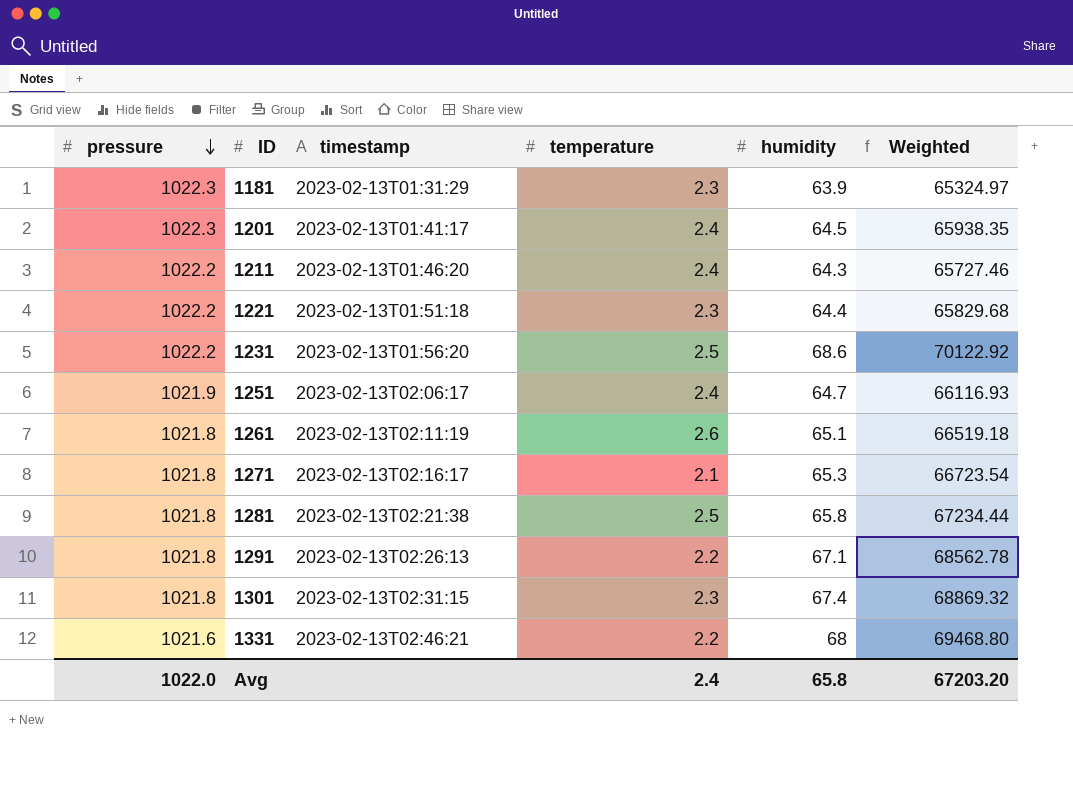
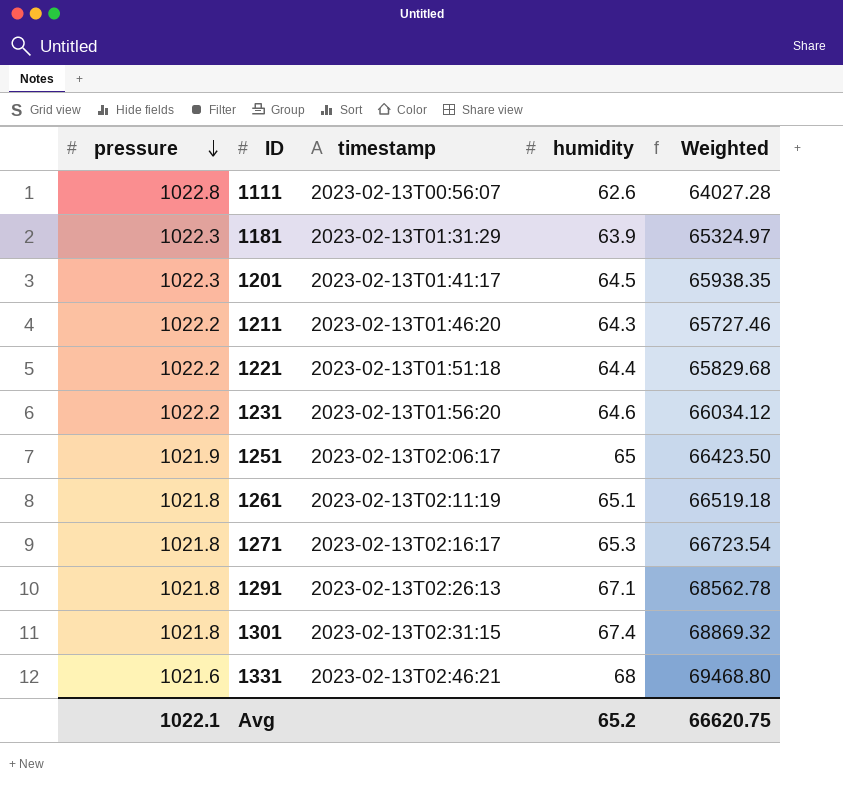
column temperature | position: 4 -> none
row 1281: 1021.8 | 2023-02-13T02:21:38 | 2.5 | 65.8 | 67234.44 -> none
row 1111: none -> 1022.8 | 2023-02-13T00:56:07 | 62.6 | 64027.28
1231 | humidity: 68.6 -> 64.6
1231 | Weighted: 70122.92 -> 66034.12
1251 | humidity: 64.7 -> 65
1251 | Weighted: 66116.93 -> 66423.50
Avg | pressure: 1022.0 -> 1022.1
Avg | humidity: 65.8 -> 65.2
Avg | Weighted: 67203.20 -> 66620.75

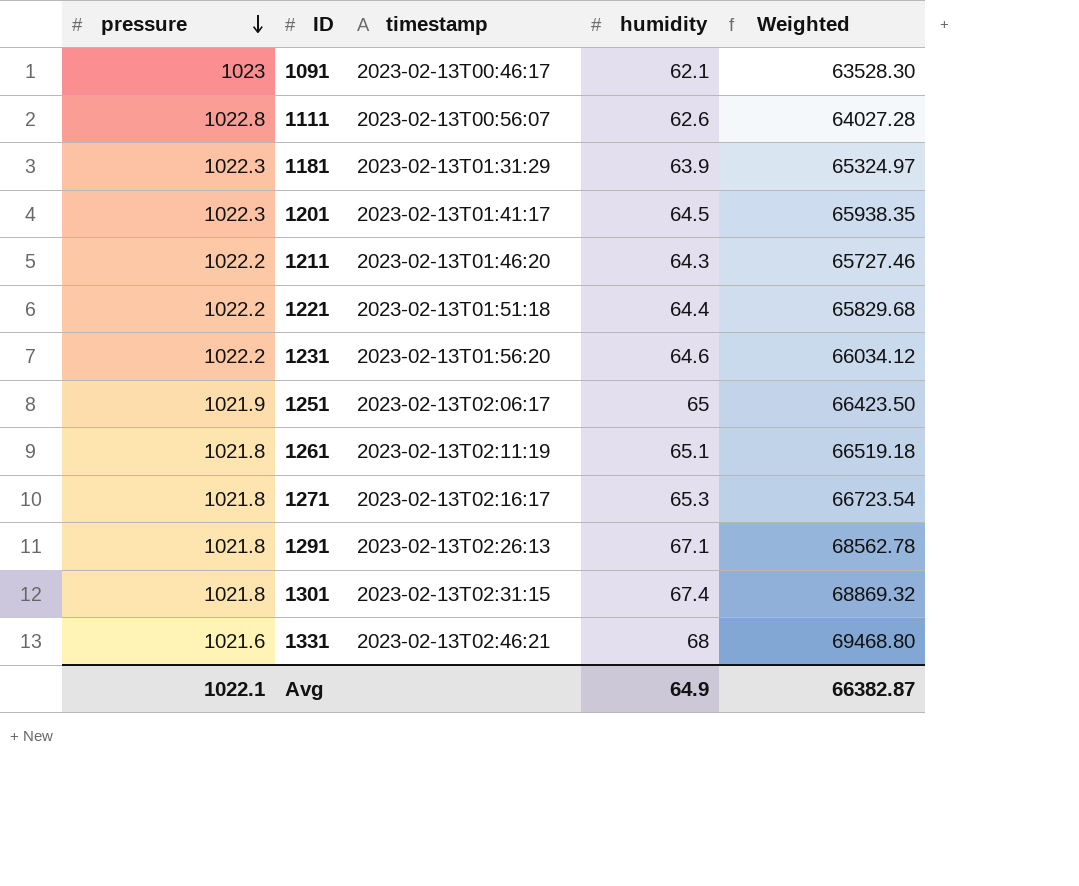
row 1091: none -> 1023 | 2023-02-13T00:46:17 | 62.1 | 63528.30
Avg | humidity: 65.2 -> 64.9
Avg | Weighted: 66620.75 -> 66382.87

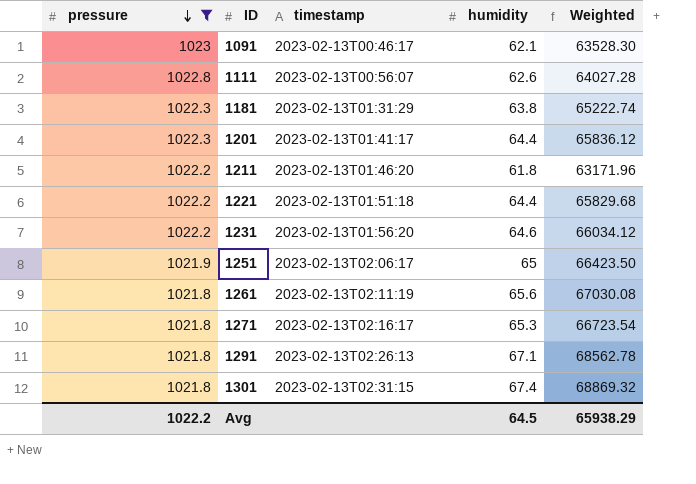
filter: none -> pressure != 1021.6
1181 | humidity: 63.9 -> 63.8
1181 | Weighted: 65324.97 -> 65222.74
1201 | humidity: 64.5 -> 64.4
1201 | Weighted: 65938.35 -> 65836.12
1211 | humidity: 64.3 -> 61.8
1211 | Weighted: 65727.46 -> 63171.96
1261 | humidity: 65.1 -> 65.6
1261 | Weighted: 66519.18 -> 67030.08
Avg | pressure: 1022.1 -> 1022.2
Avg | humidity: 64.9 -> 64.5
Avg | Weighted: 66382.87 -> 65938.29

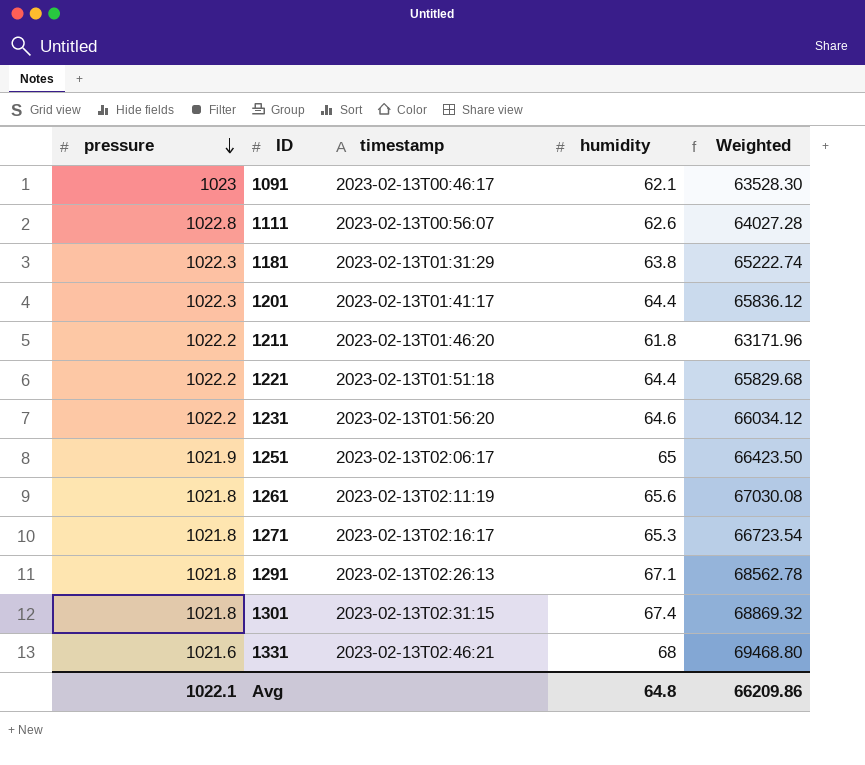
filter: pressure != 1021.6 -> none
Avg | pressure: 1022.2 -> 1022.1
Avg | humidity: 64.5 -> 64.8
Avg | Weighted: 65938.29 -> 66209.86

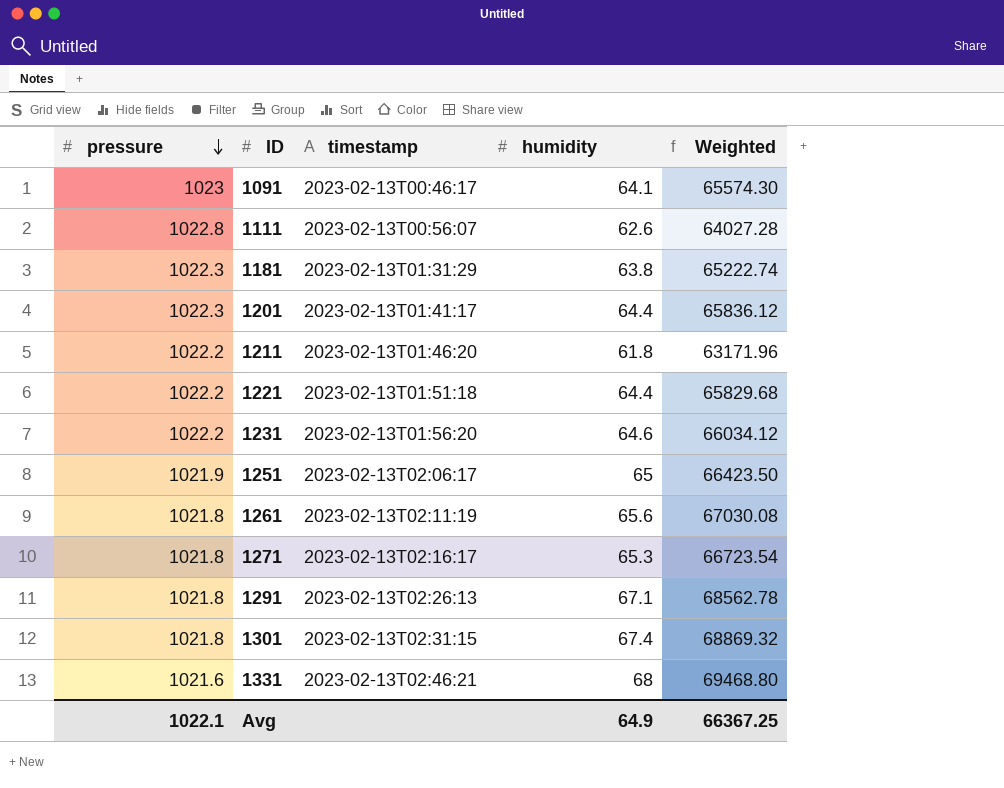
1091 | humidity: 62.1 -> 64.1
1091 | Weighted: 63528.30 -> 65574.30
Avg | humidity: 64.8 -> 64.9
Avg | Weighted: 66209.86 -> 66367.25

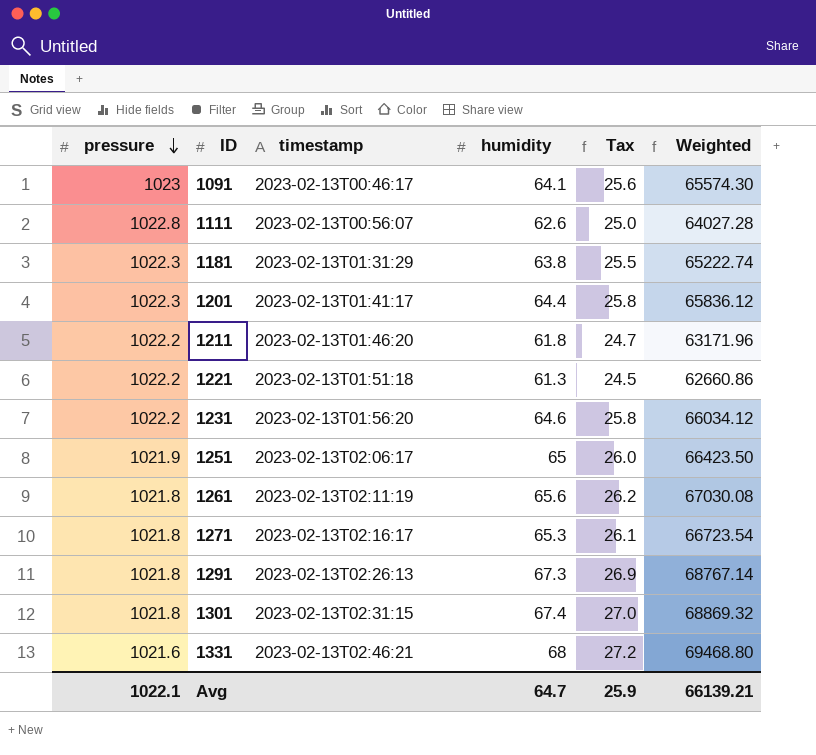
column Tax | formula: none -> [humidity] * 0.4
1221 | humidity: 64.4 -> 61.3
1221 | Weighted: 65829.68 -> 62660.86
1291 | humidity: 67.1 -> 67.3
1291 | Weighted: 68562.78 -> 68767.14
Avg | humidity: 64.9 -> 64.7
Avg | Weighted: 66367.25 -> 66139.21

